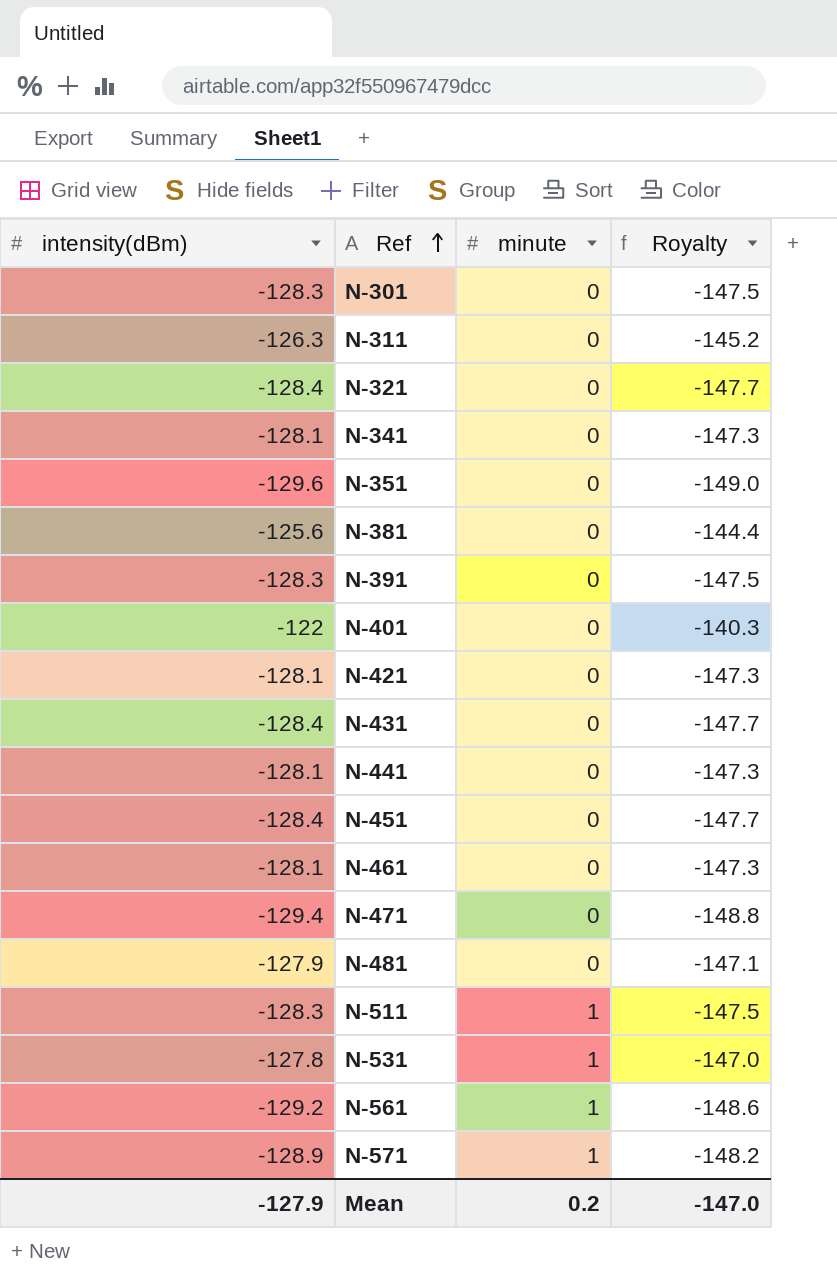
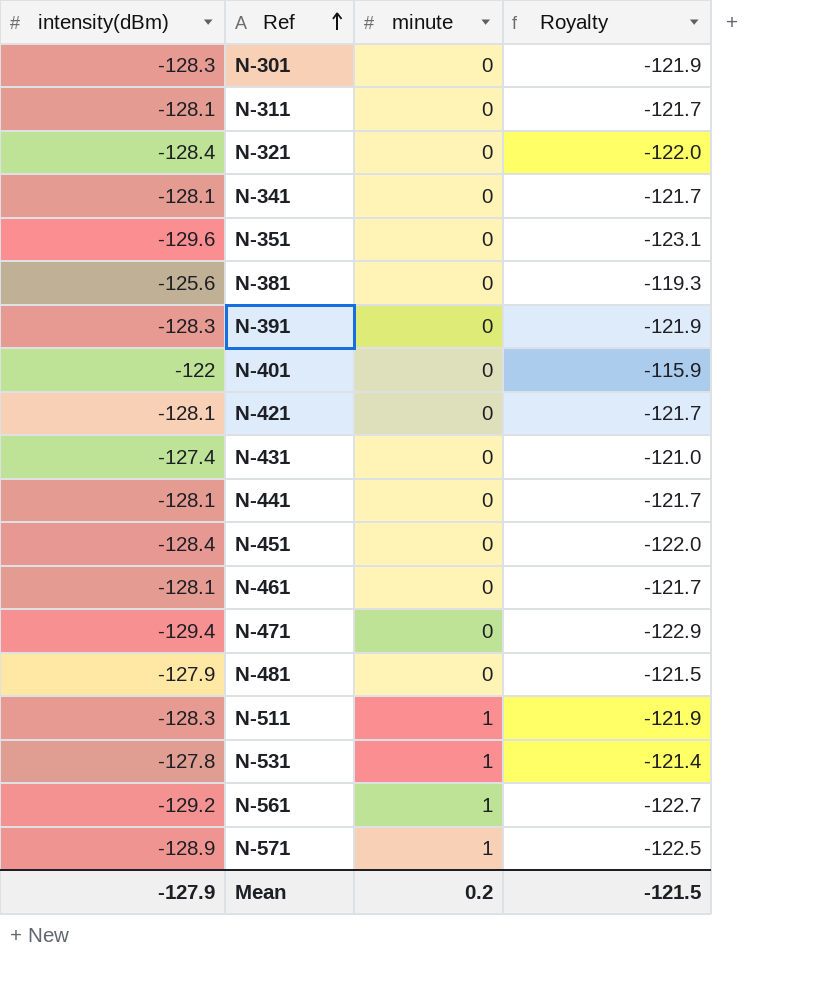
column Royalty | formula: [intensity(dBm)] * 1.15 -> [intensity(dBm)] * 0.95
N-311 | intensity(dBm): -126.3 -> -128.1
N-431 | intensity(dBm): -128.4 -> -127.4
Mean | Royalty: -147.0 -> -121.5

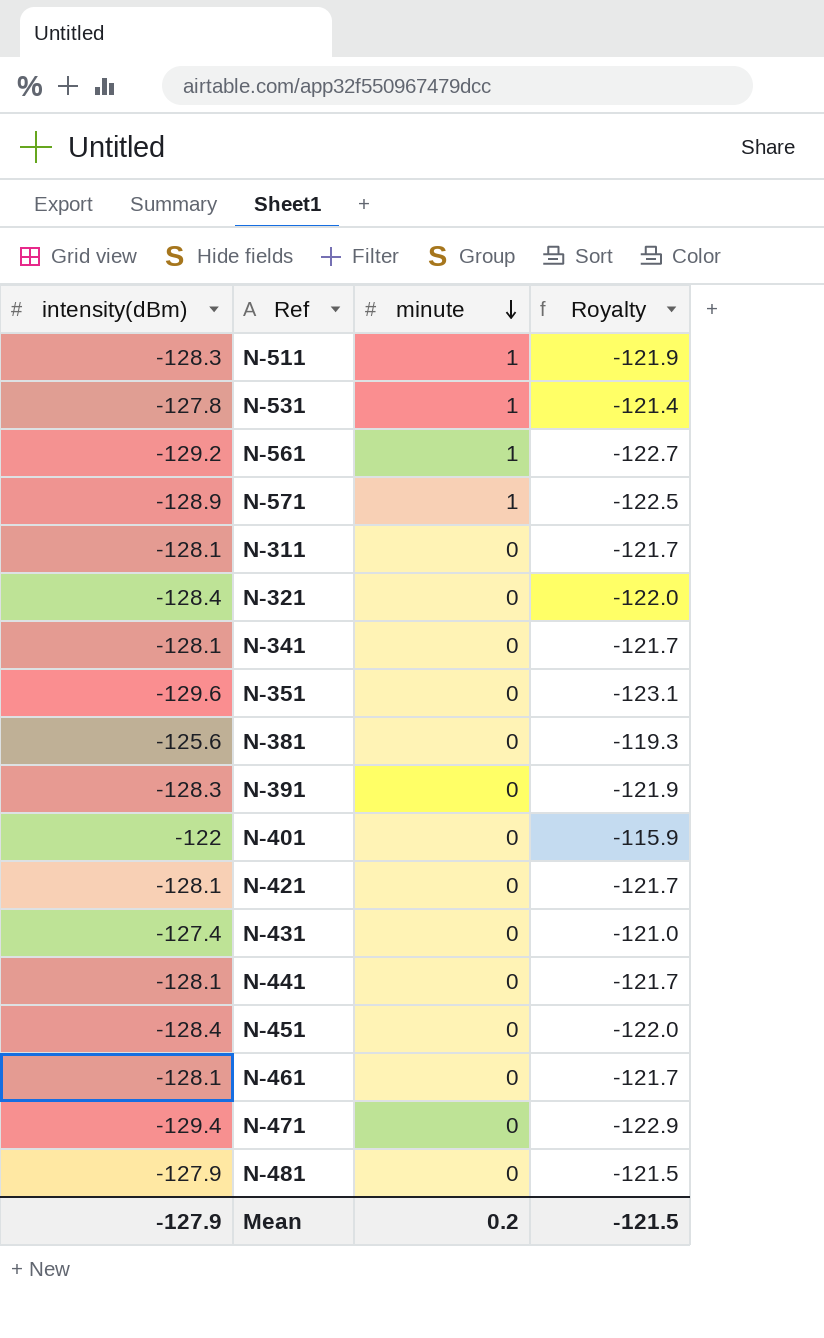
row order: Ref ascending -> minute descending
row N-301: -128.3 | 0 | -121.9 -> none

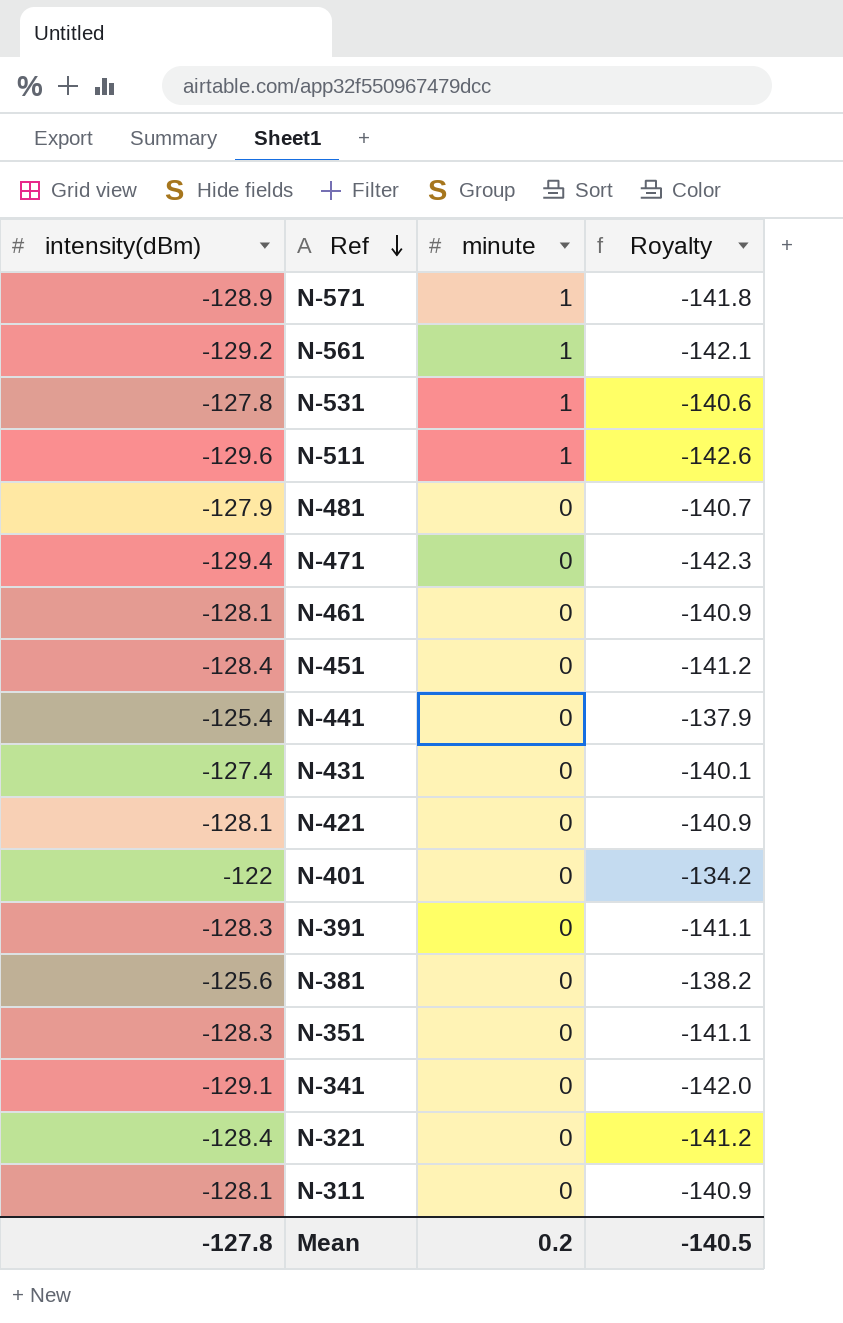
row order: minute descending -> Ref descending
column Royalty | formula: [intensity(dBm)] * 0.95 -> [intensity(dBm)] * 1.1
N-511 | intensity(dBm): -128.3 -> -129.6
N-441 | intensity(dBm): -128.1 -> -125.4
N-351 | intensity(dBm): -129.6 -> -128.3
N-341 | intensity(dBm): -128.1 -> -129.1
Mean | intensity(dBm): -127.9 -> -127.8
Mean | Royalty: -121.5 -> -140.5

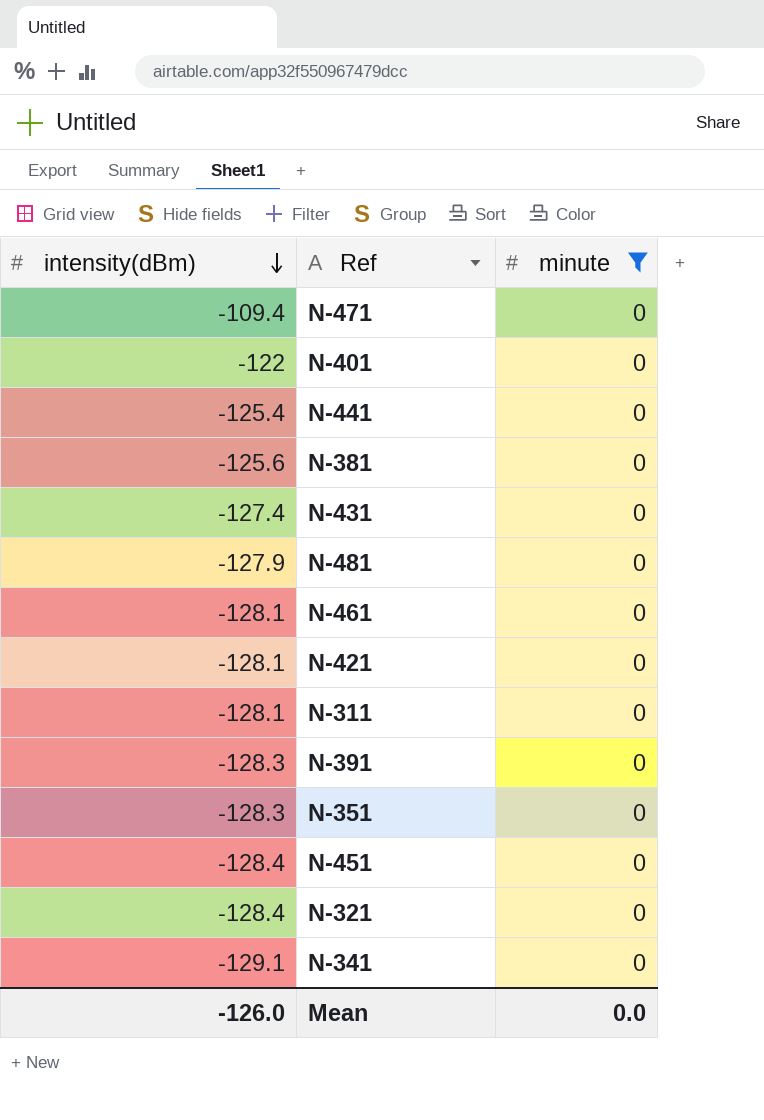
filter: none -> minute = 0
row order: Ref descending -> intensity(dBm) descending
column Royalty | formula: [intensity(dBm)] * 1.1 -> none
N-471 | intensity(dBm): -129.4 -> -109.4
Mean | intensity(dBm): -127.8 -> -126.0
Mean | minute: 0.2 -> 0.0

